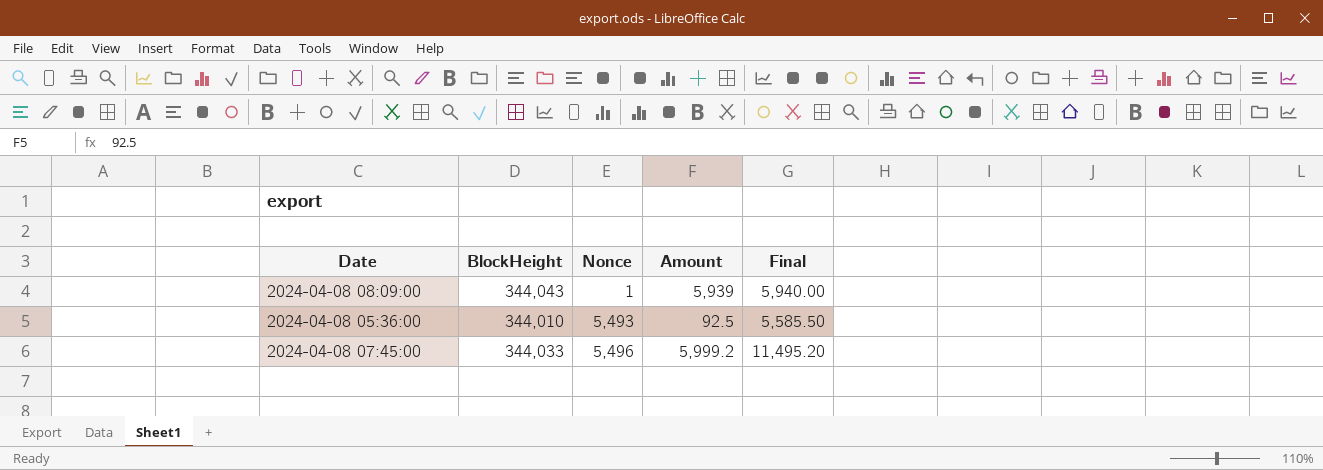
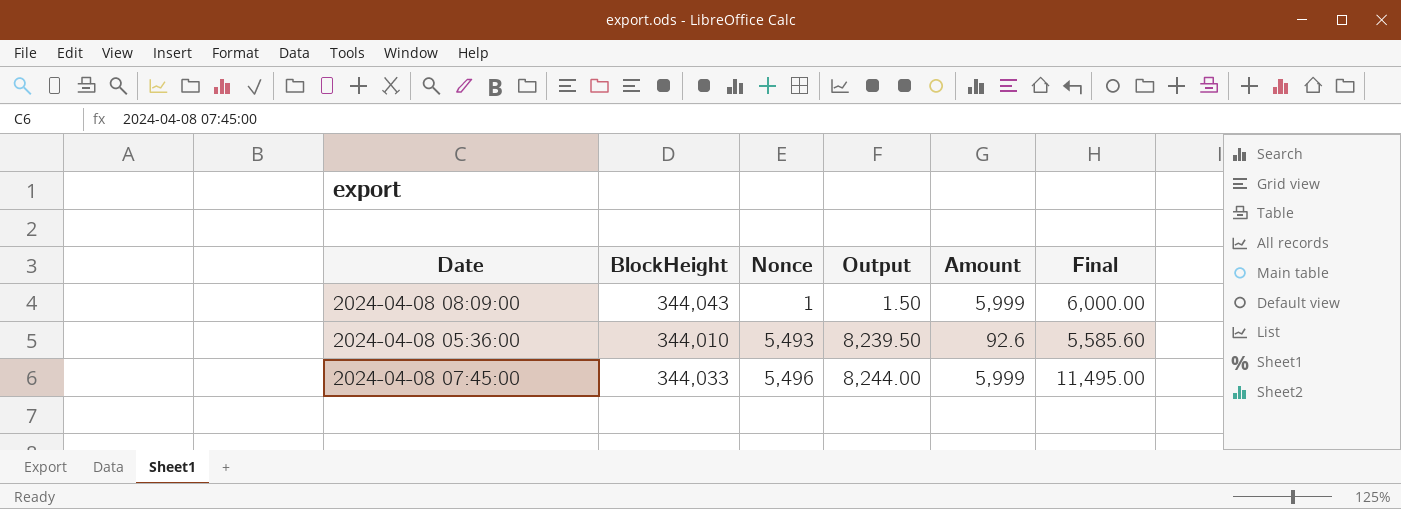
column Output | formula: none -> [Nonce] * 1.5
2024-04-08 08:09:00 | Amount: 5,939 -> 5,999
2024-04-08 08:09:00 | Final: 5,940.00 -> 6,000.00
2024-04-08 05:36:00 | Amount: 92.5 -> 92.6
2024-04-08 05:36:00 | Final: 5,585.50 -> 5,585.60
2024-04-08 07:45:00 | Amount: 5,999.2 -> 5,999
2024-04-08 07:45:00 | Final: 11,495.20 -> 11,495.00

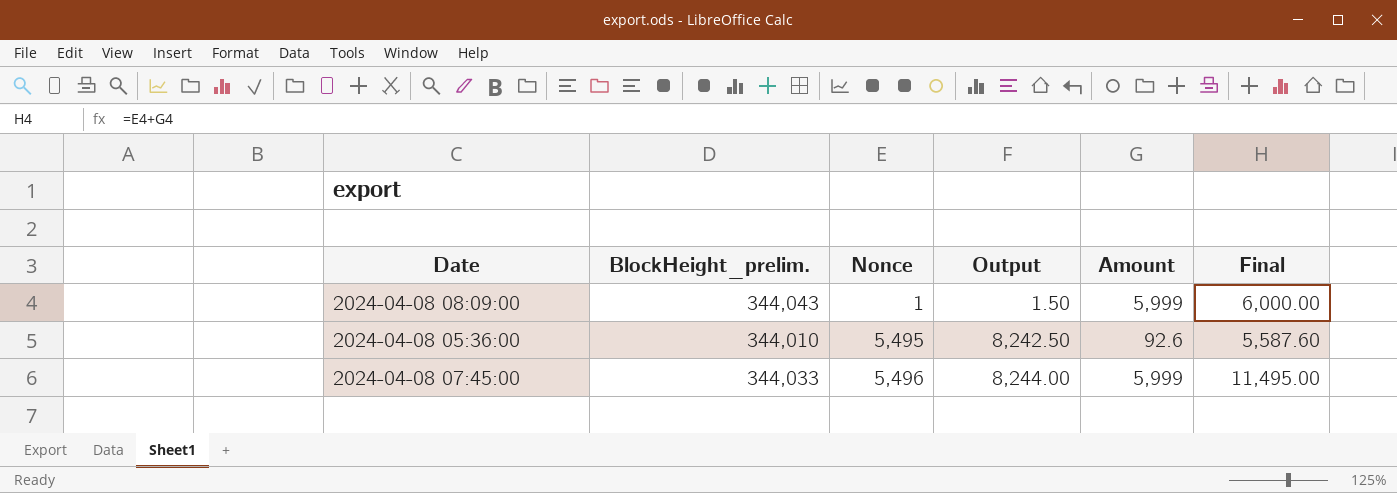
column name: BlockHeight -> BlockHeight_prelim.
2024-04-08 05:36:00 | Nonce: 5,493 -> 5,495
2024-04-08 05:36:00 | Output: 8,239.50 -> 8,242.50
2024-04-08 05:36:00 | Final: 5,585.60 -> 5,587.60

